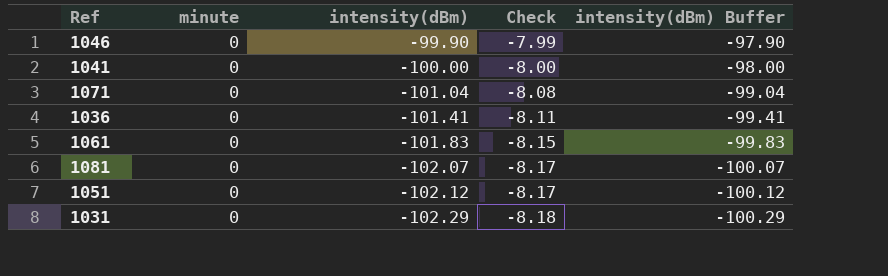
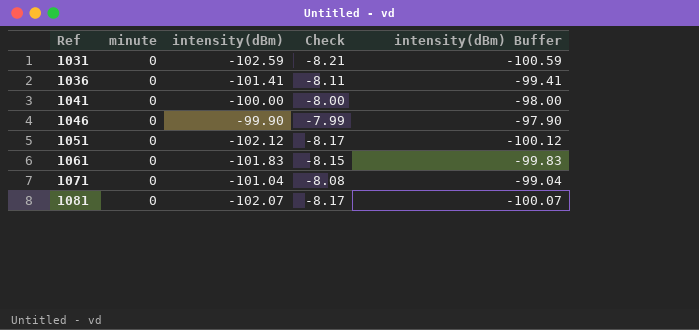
row order: intensity(dBm) descending -> Ref ascending
1031 | intensity(dBm): -102.29 -> -102.59
1031 | Check: -8.18 -> -8.21
1031 | intensity(dBm) Buffer: -100.29 -> -100.59

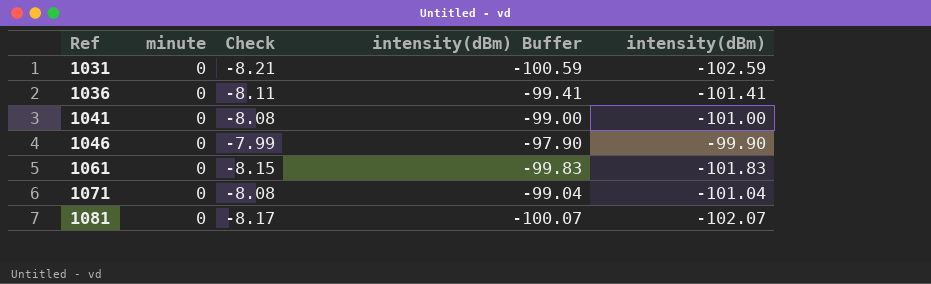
column intensity(dBm) | position: 3 -> 5
row 1051: 0 | -102.12 | -8.17 | -100.12 -> none
1041 | Check: -8.00 -> -8.08
1041 | intensity(dBm) Buffer: -98.00 -> -99.00
1041 | intensity(dBm): -100.00 -> -101.00

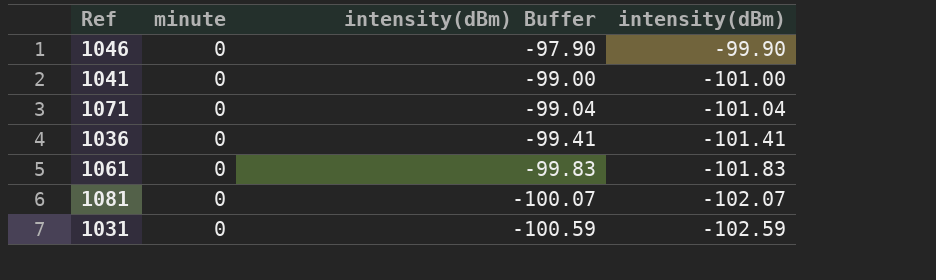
row order: Ref ascending -> intensity(dBm) Buffer descending
column Check | formula: [intensity(dBm)] * 0.08 -> none

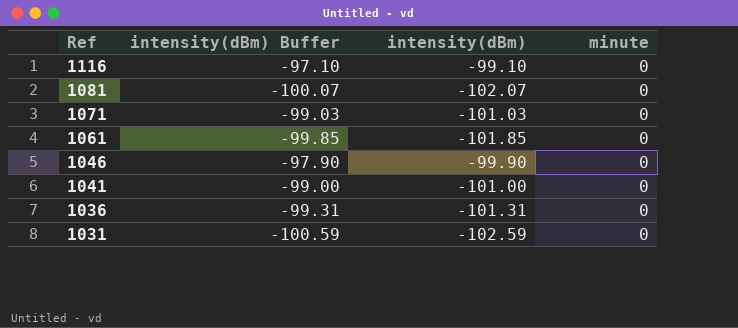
row order: intensity(dBm) Buffer descending -> Ref descending
column minute | position: 2 -> 4
row 1116: none -> -97.10 | -99.10 | 0
1071 | intensity(dBm) Buffer: -99.04 -> -99.03
1071 | intensity(dBm): -101.04 -> -101.03
1061 | intensity(dBm) Buffer: -99.83 -> -99.85
1061 | intensity(dBm): -101.83 -> -101.85
1036 | intensity(dBm) Buffer: -99.41 -> -99.31
1036 | intensity(dBm): -101.41 -> -101.31

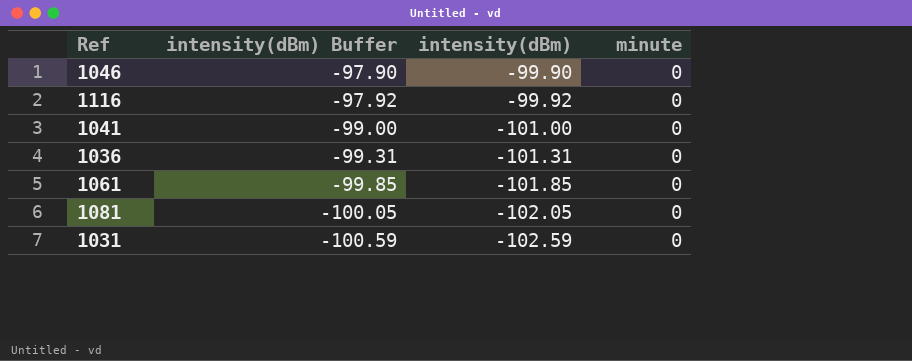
row order: Ref descending -> intensity(dBm) Buffer descending
row 1071: -99.03 | -101.03 | 0 -> none
1116 | intensity(dBm) Buffer: -97.10 -> -97.92
1116 | intensity(dBm): -99.10 -> -99.92
1081 | intensity(dBm) Buffer: -100.07 -> -100.05
1081 | intensity(dBm): -102.07 -> -102.05

